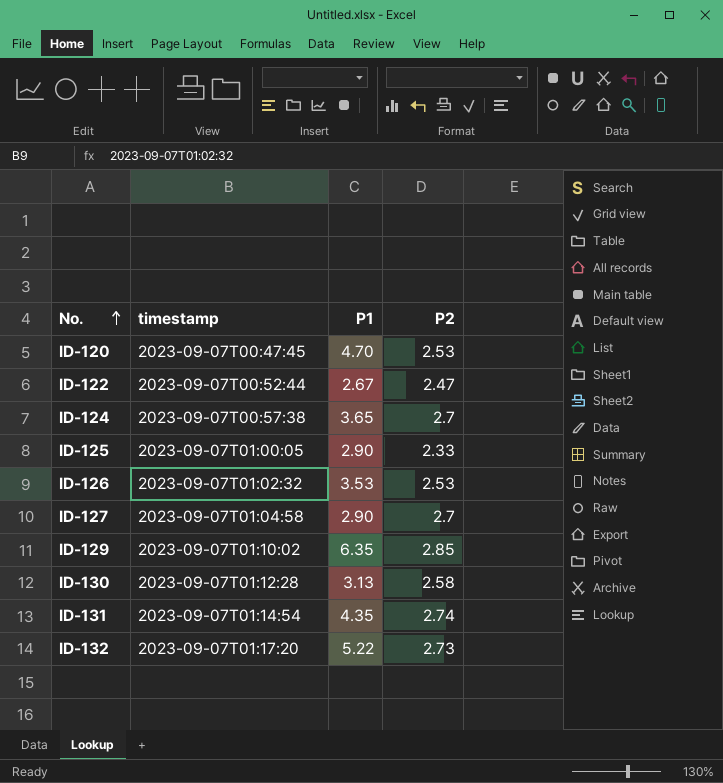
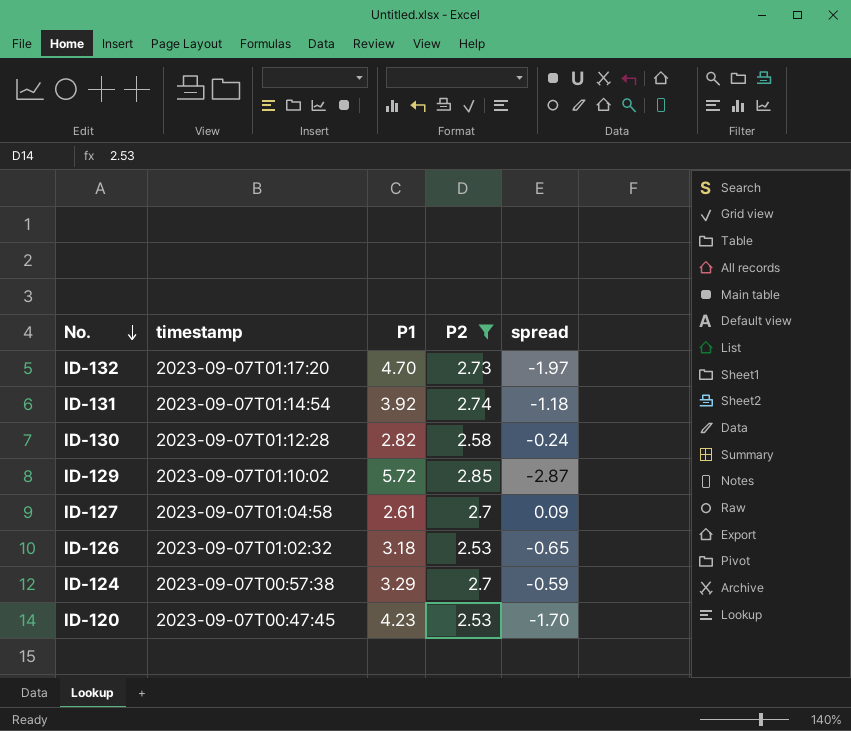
filter: none -> P2 >= 2.53
row order: No. ascending -> No. descending
column spread | formula: none -> [P2] - [P1]
ID-132 | P1: 5.22 -> 4.70
ID-131 | P1: 4.35 -> 3.92
ID-130 | P1: 3.13 -> 2.82
ID-129 | P1: 6.35 -> 5.72
ID-127 | P1: 2.90 -> 2.61
ID-126 | P1: 3.53 -> 3.18
ID-124 | P1: 3.65 -> 3.29
ID-120 | P1: 4.70 -> 4.23

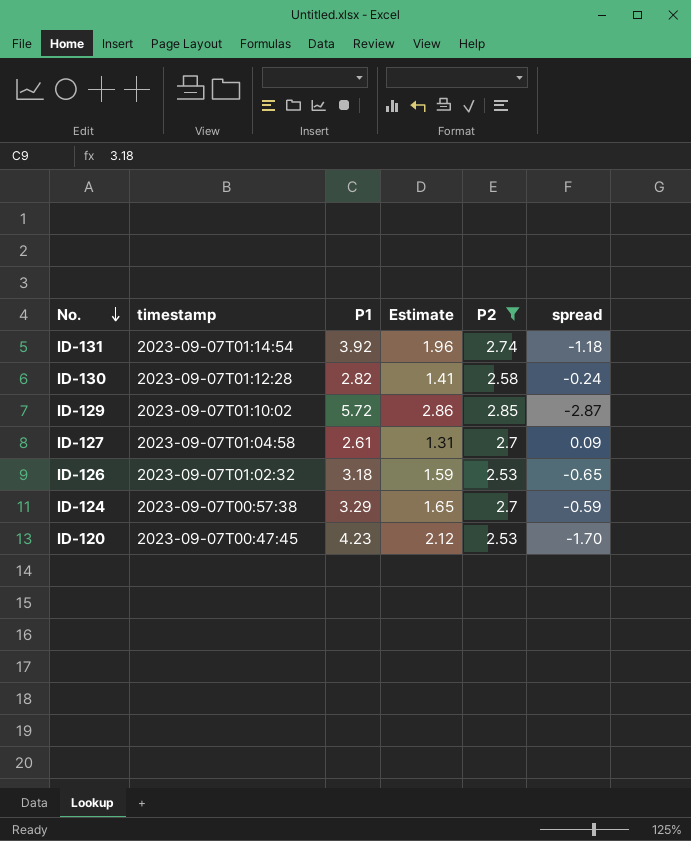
column Estimate | formula: none -> [P1] * 0.5
row ID-132: 2023-09-07T01:17:20 | 4.70 | 2.73 | -1.97 -> none

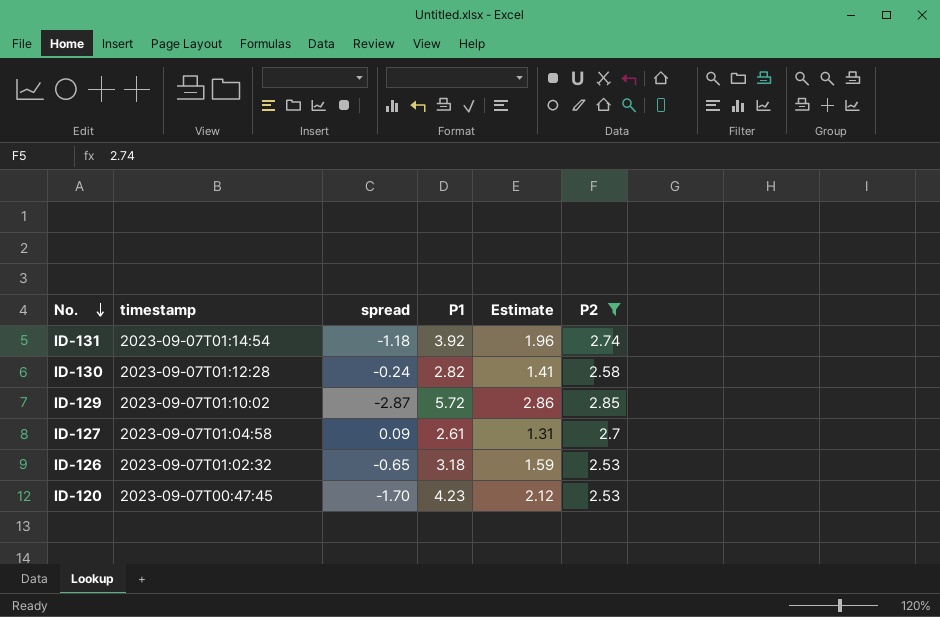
column spread | position: 6 -> 3
row ID-124: 2023-09-07T00:57:38 | 3.29 | 1.65 | 2.7 | -0.59 -> none

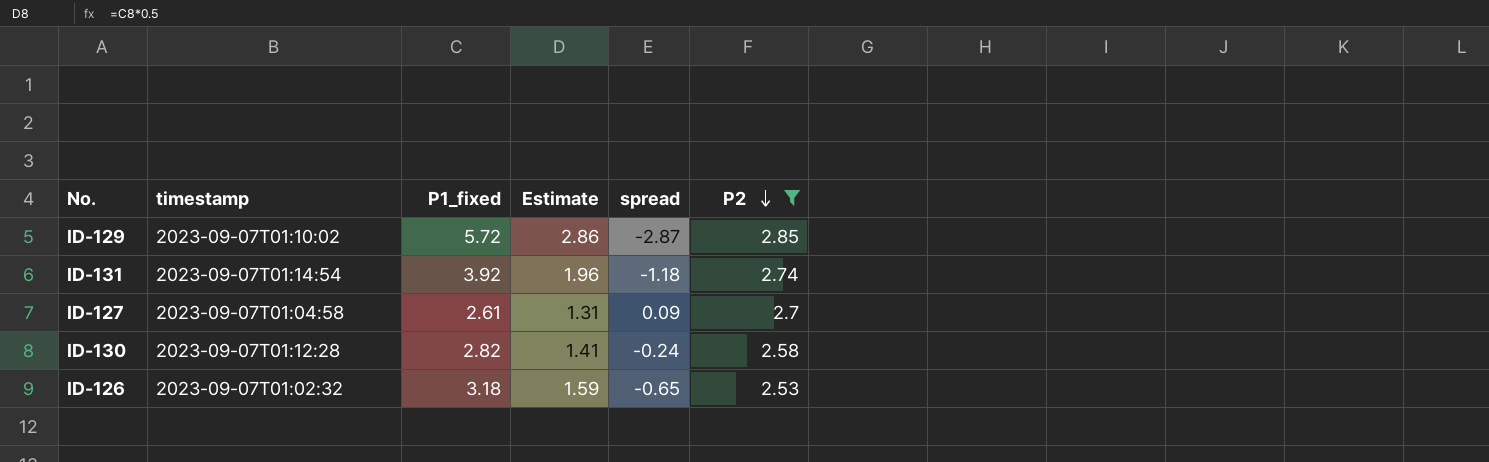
row order: No. descending -> P2 descending
column name: P1 -> P1_fixed
column spread | position: 3 -> 5
row ID-120: 2023-09-07T00:47:45 | -1.70 | 4.23 | 2.12 | 2.53 -> none

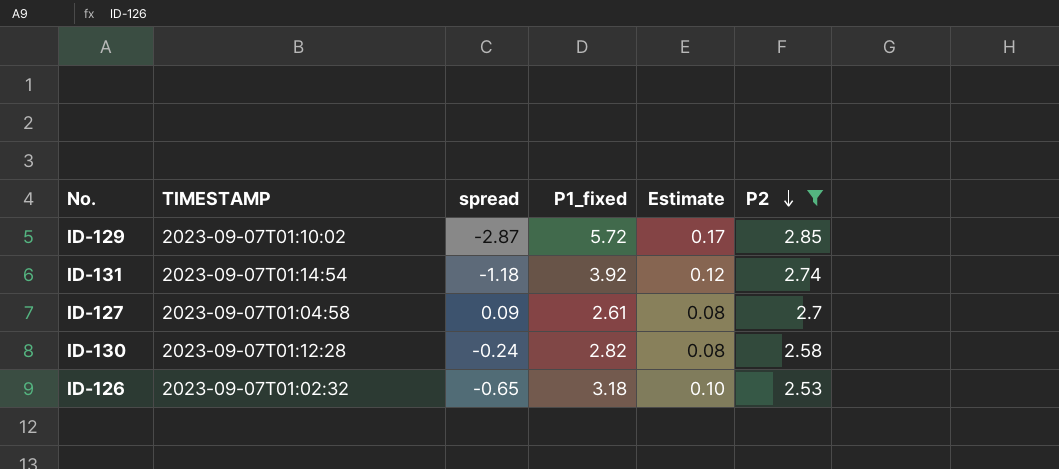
column name: timestamp -> TIMESTAMP
column spread | position: 5 -> 3
column Estimate | formula: [P1_fixed] * 0.5 -> [P1_fixed] * 0.03

